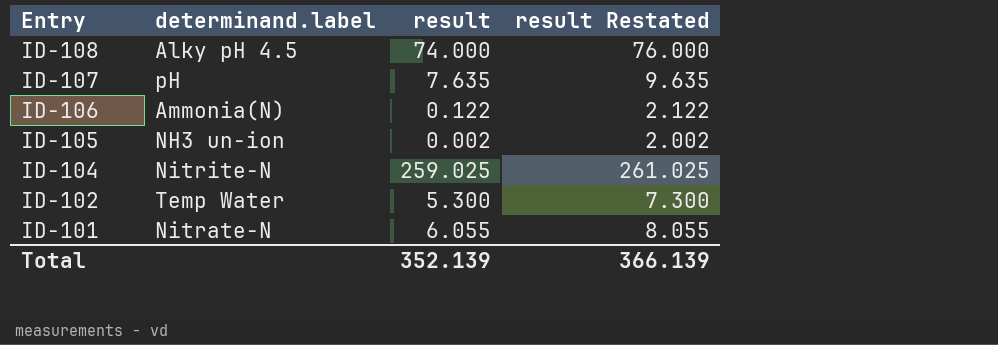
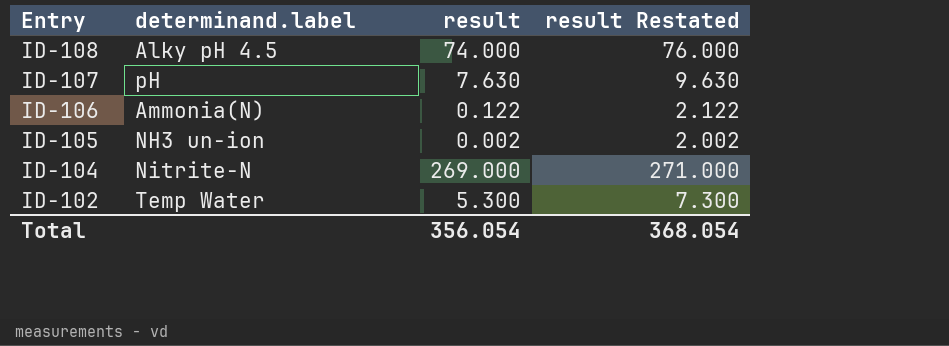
row ID-101: Nitrate-N | 6.055 | 8.055 -> none
ID-107 | result: 7.635 -> 7.630
ID-107 | result Restated: 9.635 -> 9.630
ID-104 | result: 259.025 -> 269.000
ID-104 | result Restated: 261.025 -> 271.000
Total | result: 352.139 -> 356.054
Total | result Restated: 366.139 -> 368.054

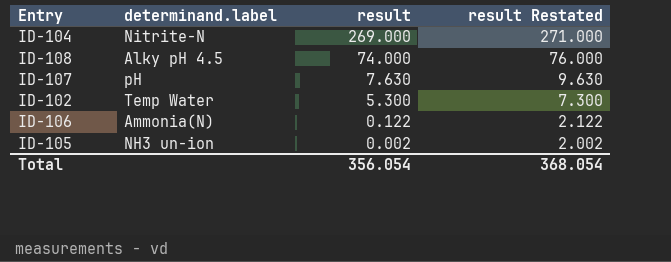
row order: Entry descending -> result descending

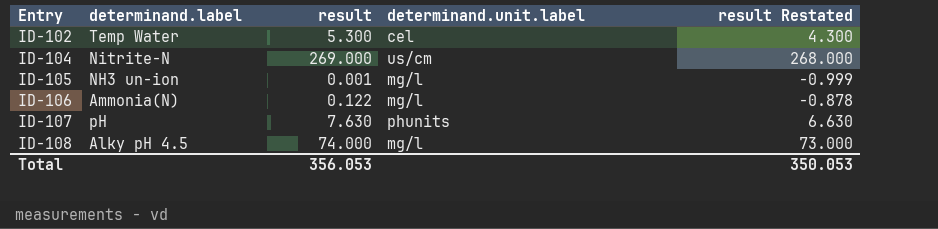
row order: result descending -> Entry ascending
column determinand.unit.label | position: none -> 4
column result Restated | formula: [result] + 2 -> [result] - 1
ID-105 | result: 0.002 -> 0.001
Total | result: 356.054 -> 356.053
Total | result Restated: 368.054 -> 350.053

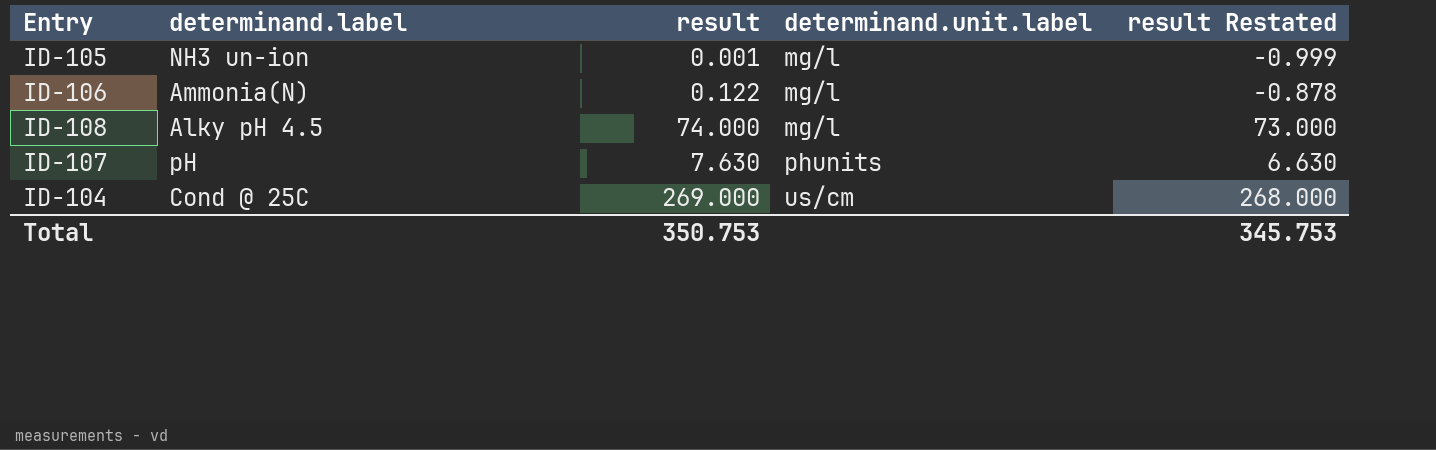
row order: Entry ascending -> determinand.unit.label ascending
row ID-102: Temp Water | 5.300 | cel | 4.300 -> none
ID-104 | determinand.label: Nitrite-N -> Cond @ 25C
Total | result: 356.053 -> 350.753
Total | result Restated: 350.053 -> 345.753

